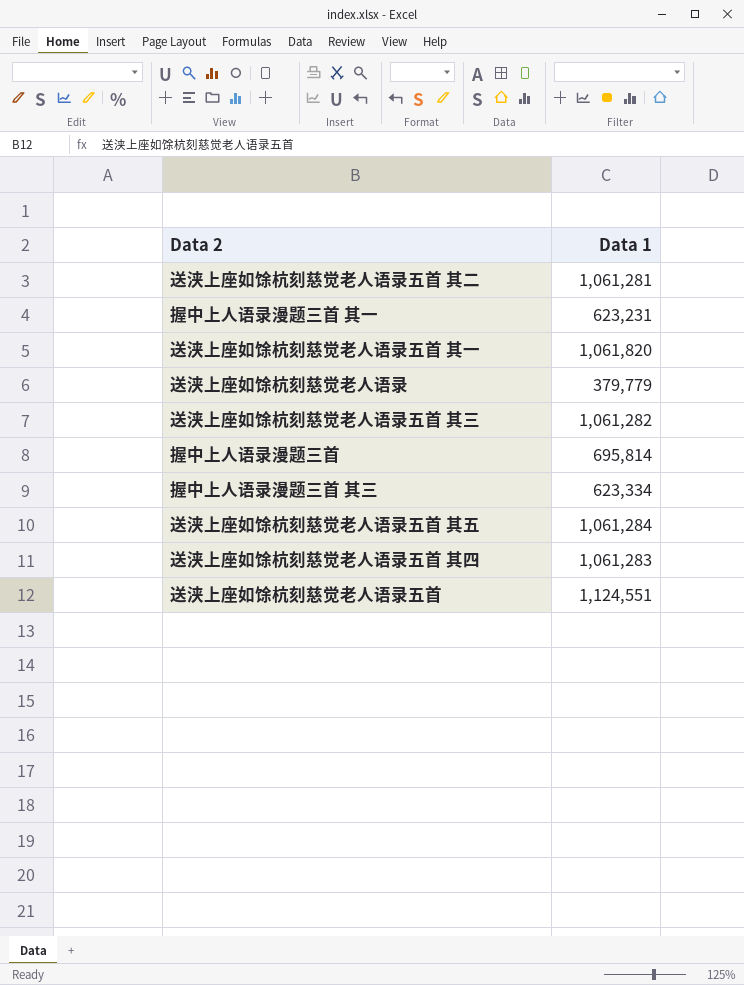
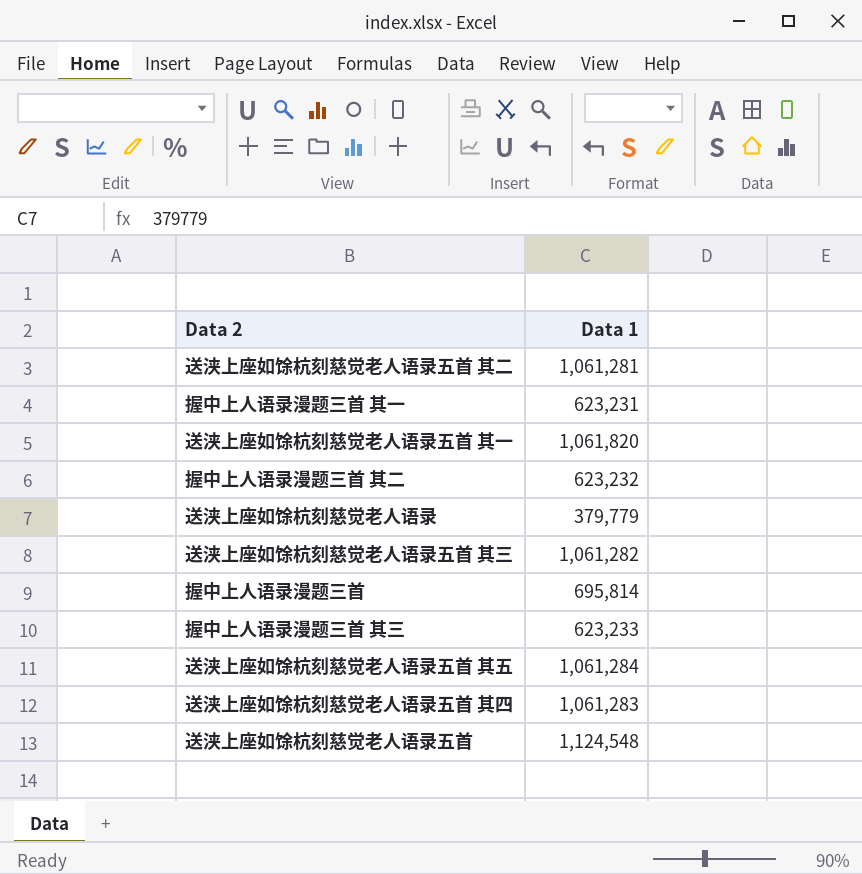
row 握中上人语录漫题三首 其二: none -> 623,232
握中上人语录漫题三首 其三 | Data 1: 623,334 -> 623,233
送浃上座如馀杭刻慈觉老人语录五首 | Data 1: 1,124,551 -> 1,124,548

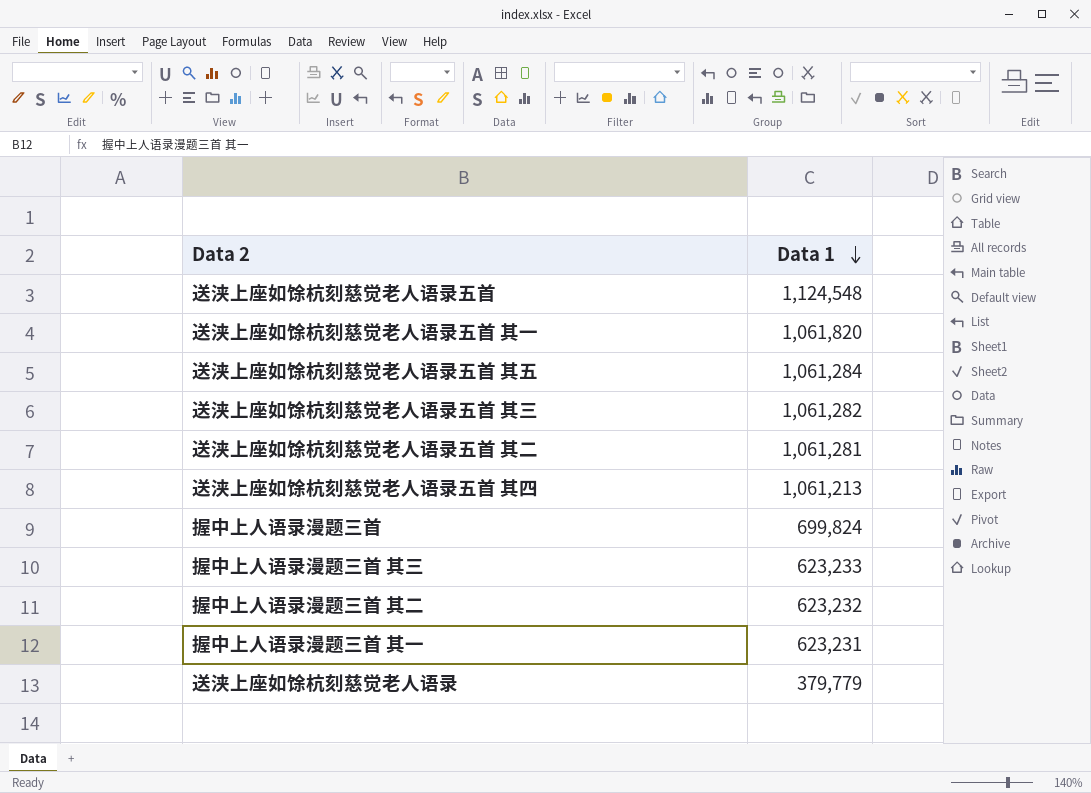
row order: none -> Data 1 descending
送浃上座如馀杭刻慈觉老人语录五首 其四 | Data 1: 1,061,283 -> 1,061,213
握中上人语录漫题三首 | Data 1: 695,814 -> 699,824

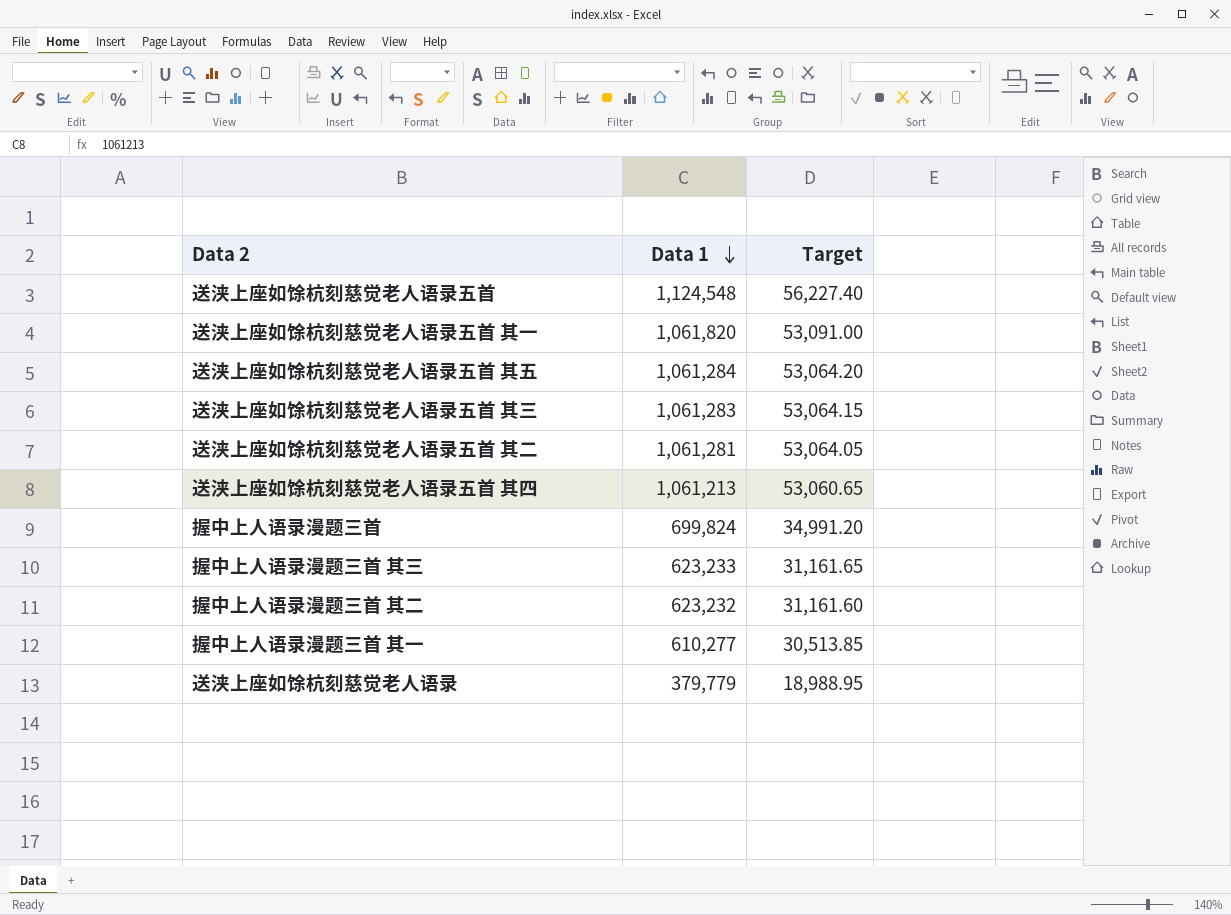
column Target | formula: none -> [Data 1] * 0.05
送浃上座如馀杭刻慈觉老人语录五首 其三 | Data 1: 1,061,282 -> 1,061,283
握中上人语录漫题三首 其一 | Data 1: 623,231 -> 610,277

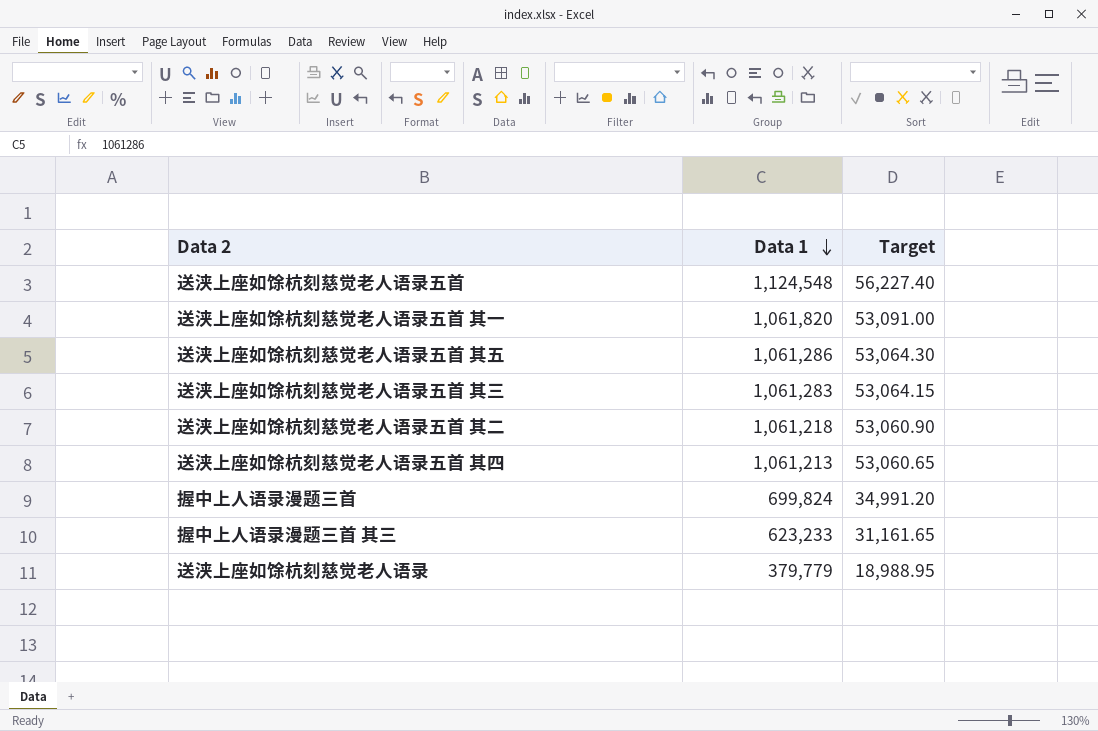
row 握中上人语录漫题三首 其二: 623,232 | 31,161.60 -> none
row 握中上人语录漫题三首 其一: 610,277 | 30,513.85 -> none
送浃上座如馀杭刻慈觉老人语录五首 其五 | Data 1: 1,061,284 -> 1,061,286
送浃上座如馀杭刻慈觉老人语录五首 其五 | Target: 53,064.20 -> 53,064.30
送浃上座如馀杭刻慈觉老人语录五首 其二 | Data 1: 1,061,281 -> 1,061,218
送浃上座如馀杭刻慈觉老人语录五首 其二 | Target: 53,064.05 -> 53,060.90

